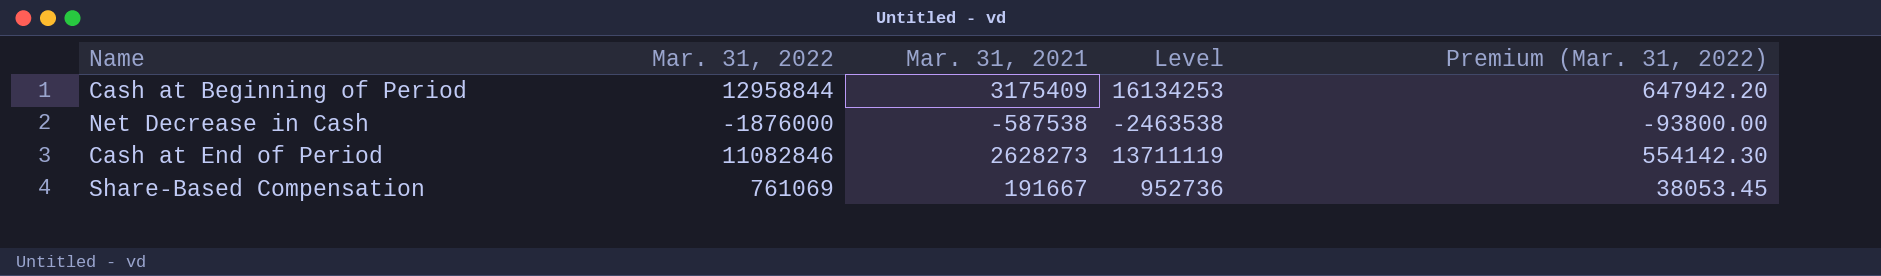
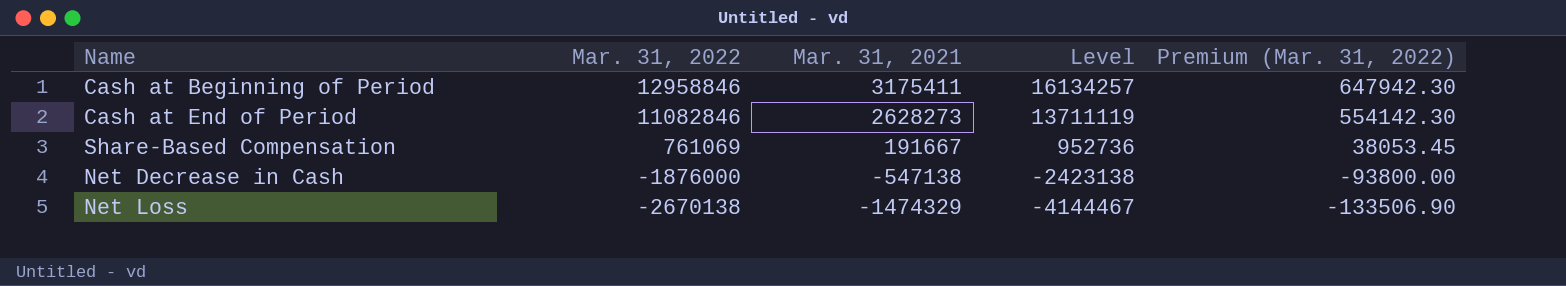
row order: none -> Mar. 31, 2022 descending
Cash at Beginning of Period | Mar. 31, 2022: 12958844 -> 12958846
Cash at Beginning of Period | Mar. 31, 2021: 3175409 -> 3175411
Cash at Beginning of Period | Level: 16134253 -> 16134257
Cash at Beginning of Period | Premium (Mar. 31, 2022): 647942.20 -> 647942.30
Net Decrease in Cash | Mar. 31, 2021: -587538 -> -547138
Net Decrease in Cash | Level: -2463538 -> -2423138
row Net Loss: none -> -2670138 | -1474329 | -4144467 | -133506.90

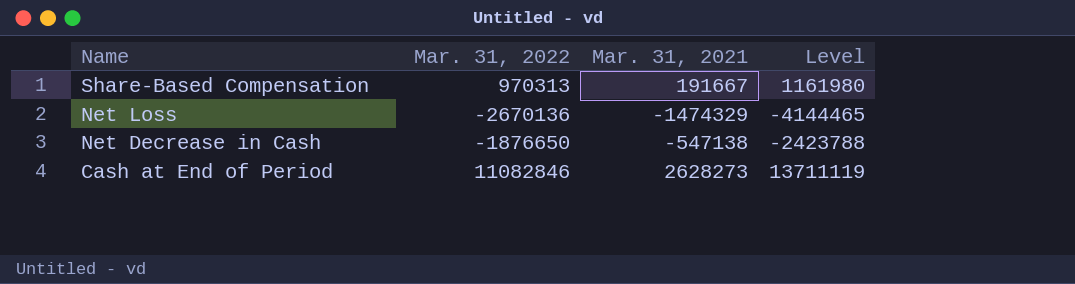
row order: Mar. 31, 2022 descending -> Name descending
column Premium (Mar. 31, 2022) | formula: [Mar. 31, 2022] * 0.05 -> none
row Cash at Beginning of Period: 12958846 | 3175411 | 16134257 | 647942.30 -> none
Share-Based Compensation | Mar. 31, 2022: 761069 -> 970313
Share-Based Compensation | Level: 952736 -> 1161980
Net Loss | Mar. 31, 2022: -2670138 -> -2670136
Net Loss | Level: -4144467 -> -4144465
Net Decrease in Cash | Mar. 31, 2022: -1876000 -> -1876650
Net Decrease in Cash | Level: -2423138 -> -2423788

